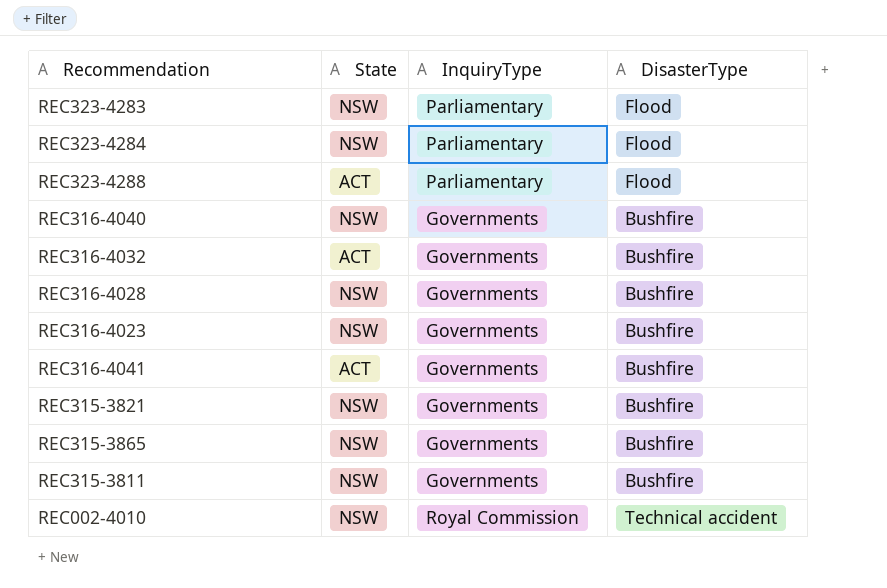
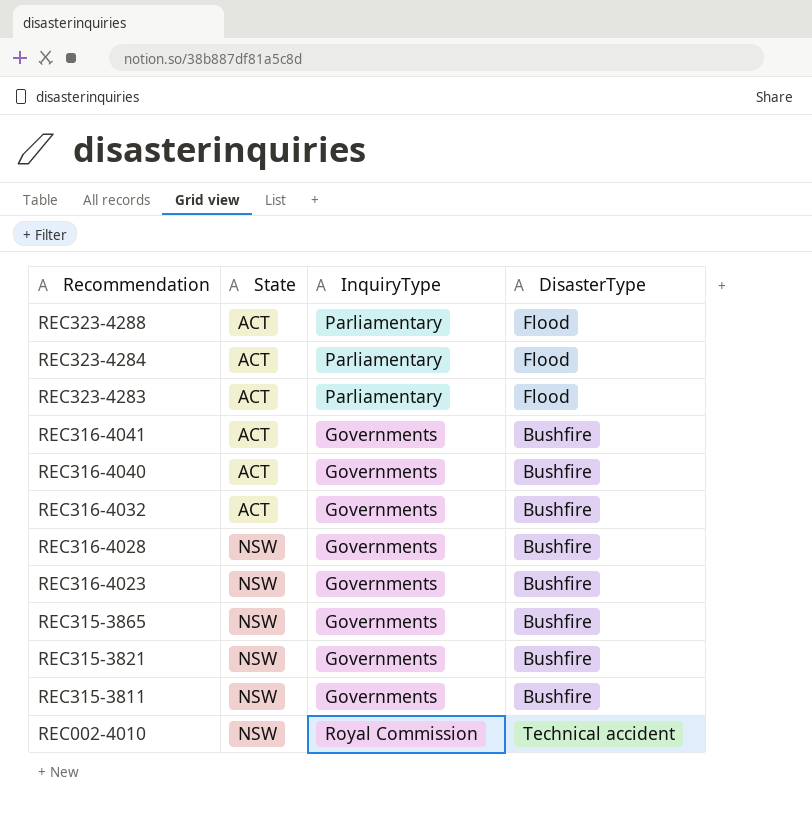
row order: none -> Recommendation descending
REC323-4284 | State: NSW -> ACT
REC323-4283 | State: NSW -> ACT
REC316-4040 | State: NSW -> ACT

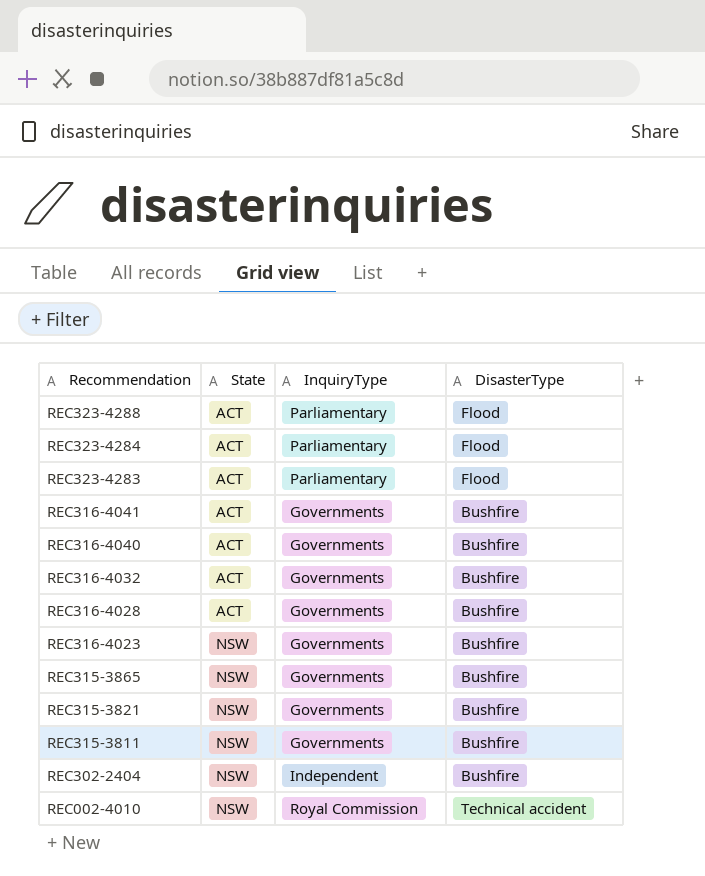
REC316-4028 | State: NSW -> ACT
row REC302-2404: none -> NSW | Independent | Bushfire

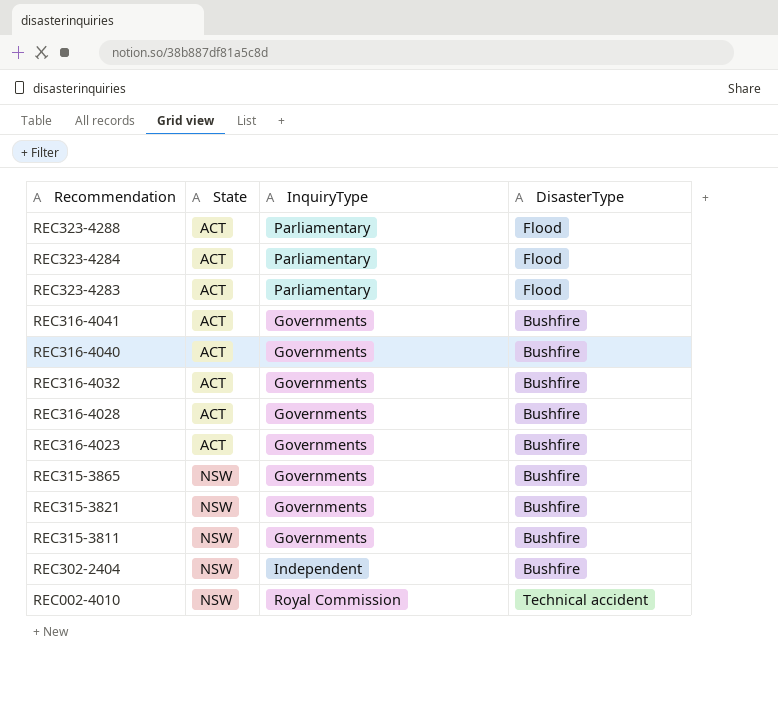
REC316-4023 | State: NSW -> ACT

